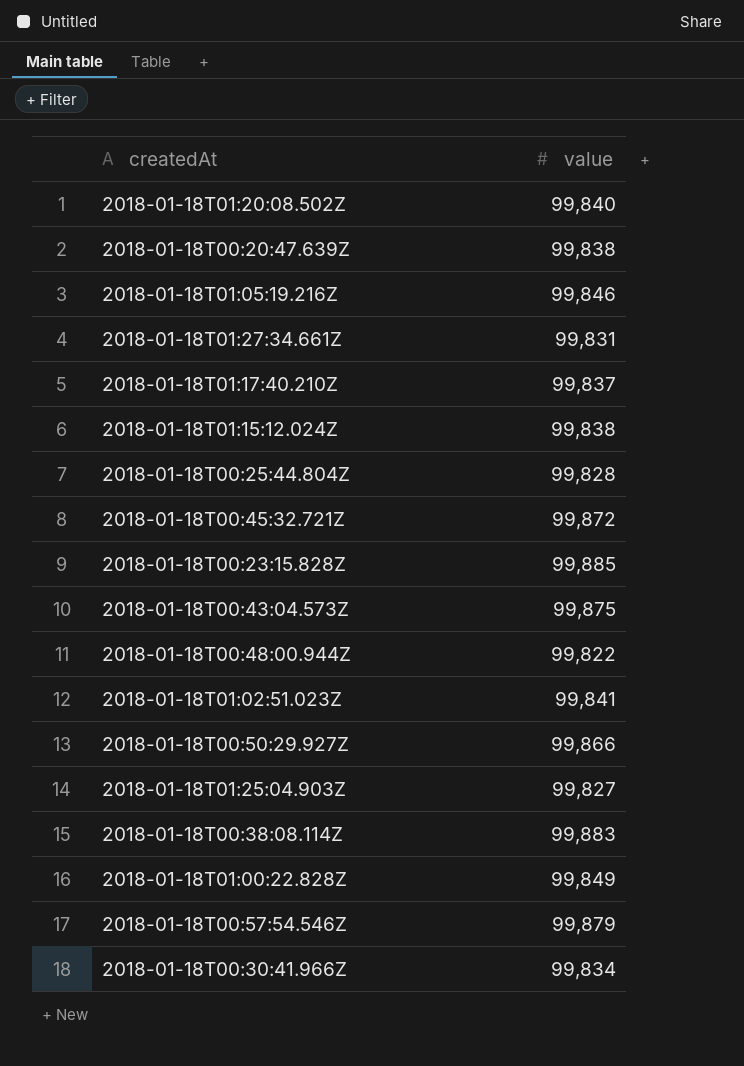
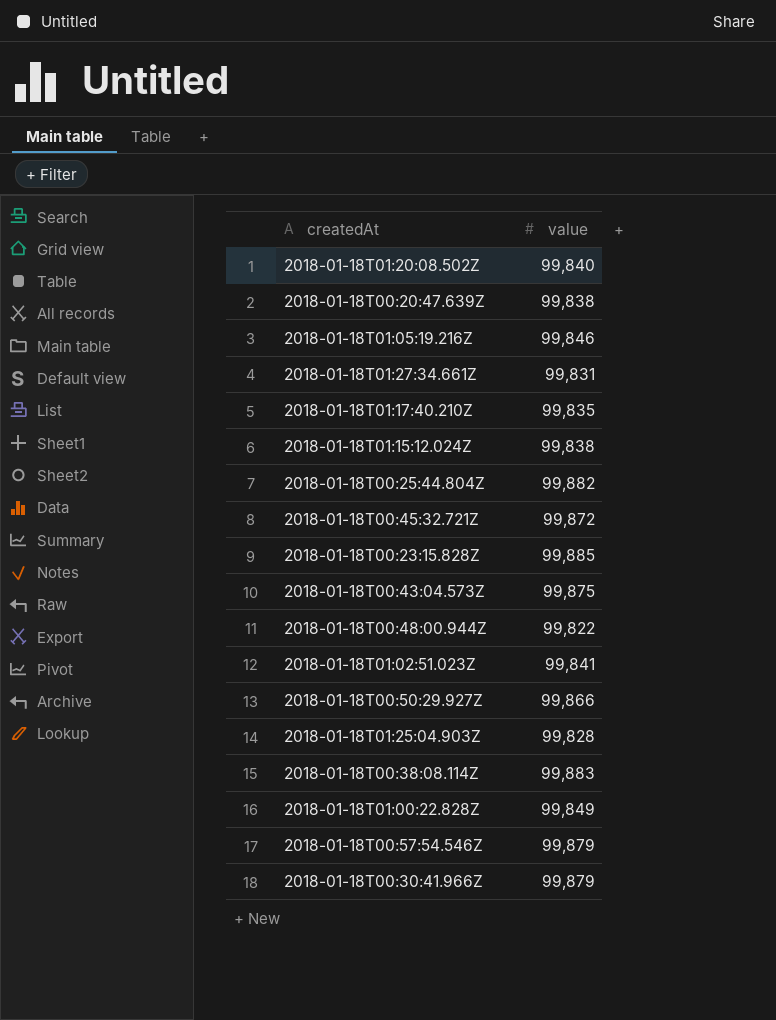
2018-01-18T01:17:40.210Z | value: 99,837 -> 99,835
2018-01-18T00:25:44.804Z | value: 99,828 -> 99,882
2018-01-18T01:25:04.903Z | value: 99,827 -> 99,828
2018-01-18T00:30:41.966Z | value: 99,834 -> 99,879

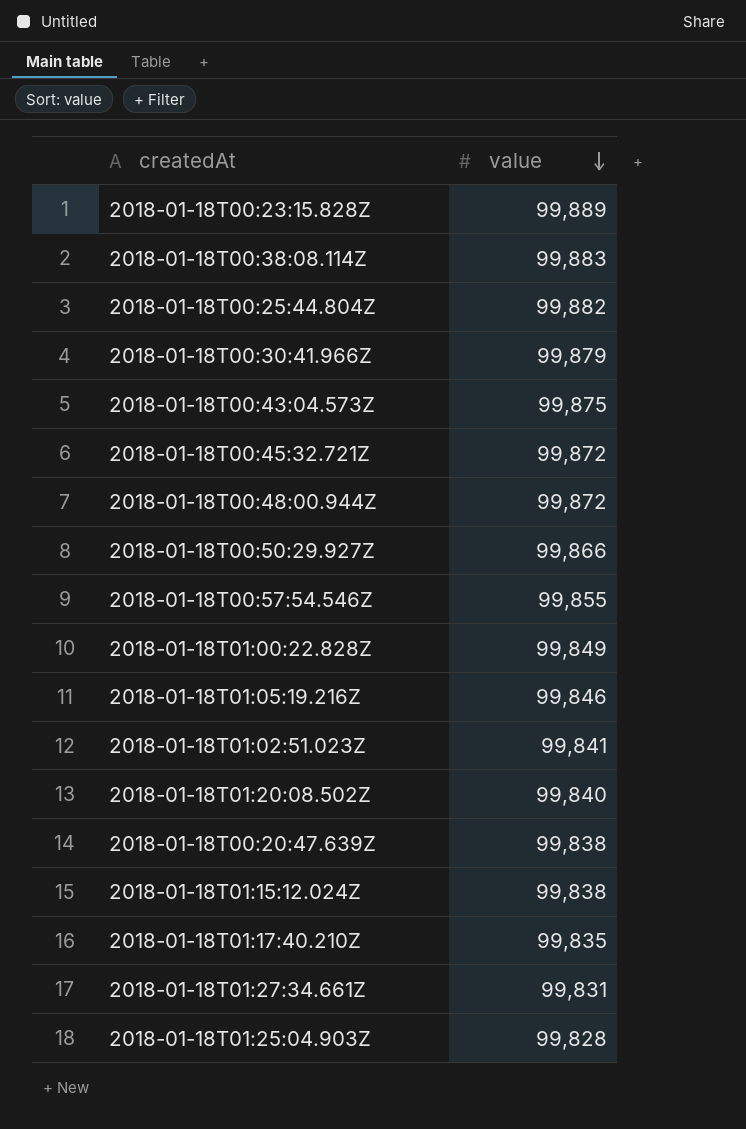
row order: none -> value descending
2018-01-18T00:23:15.828Z | value: 99,885 -> 99,889
2018-01-18T00:48:00.944Z | value: 99,822 -> 99,872
2018-01-18T00:57:54.546Z | value: 99,879 -> 99,855

